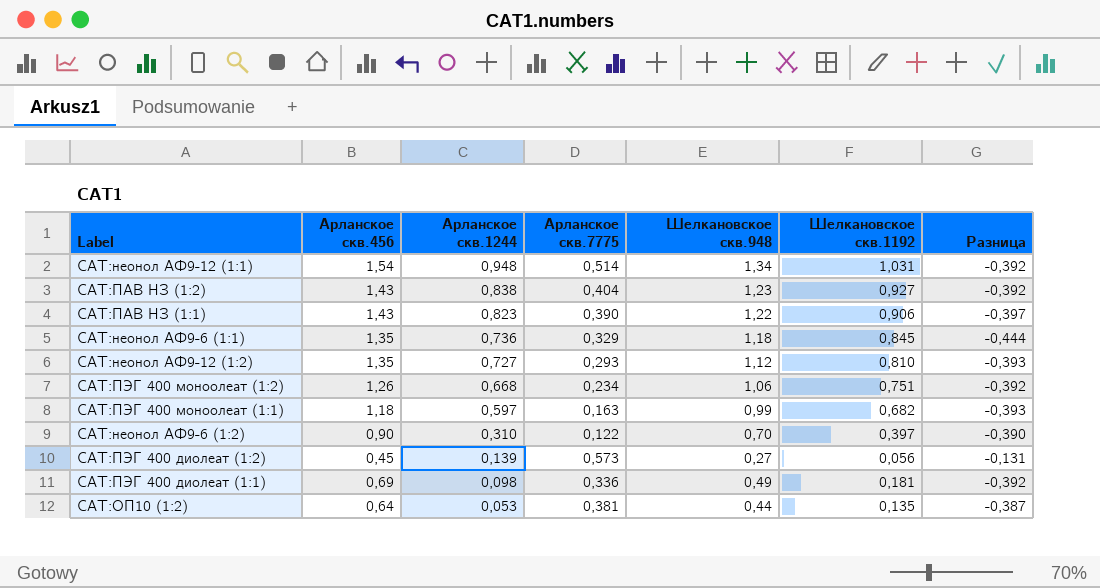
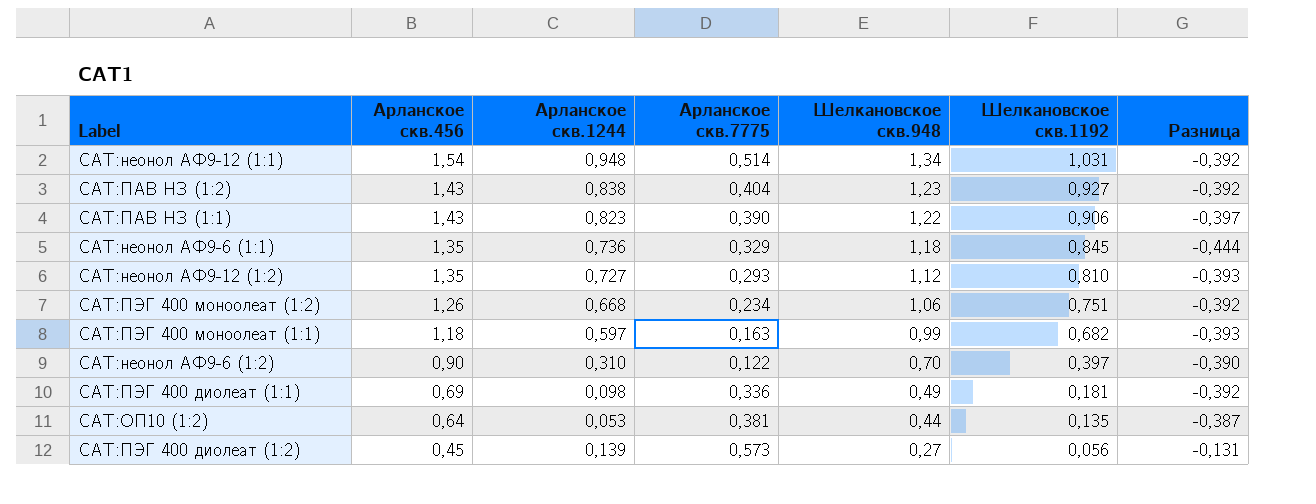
row order: Арланское скв.1244 descending -> Арланское скв.456 descending

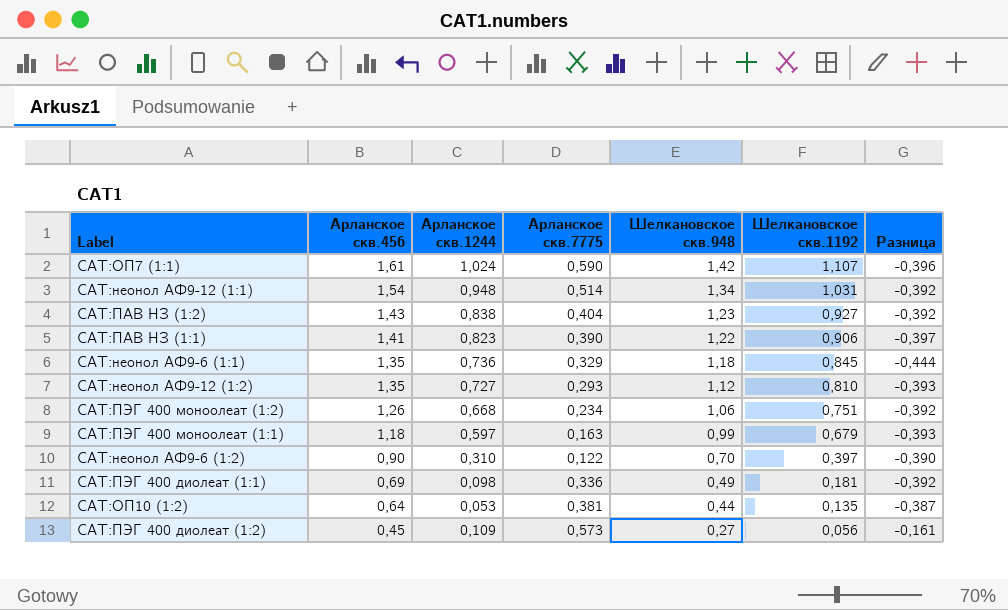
row САТ:ОП7 (1:1): none -> 1,61 | 1,024 | 0,590 | 1,42 | 1,107 | -0,396
САТ:ПАВ НЗ (1:1) | Арланское скв.456: 1,43 -> 1,41
САТ:ПЭГ 400 моноолеат (1:1) | Шелкановское скв.1192: 0,682 -> 0,679
САТ:ПЭГ 400 диолеат (1:2) | Арланское скв.1244: 0,139 -> 0,109
САТ:ПЭГ 400 диолеат (1:2) | Разница: -0,131 -> -0,161

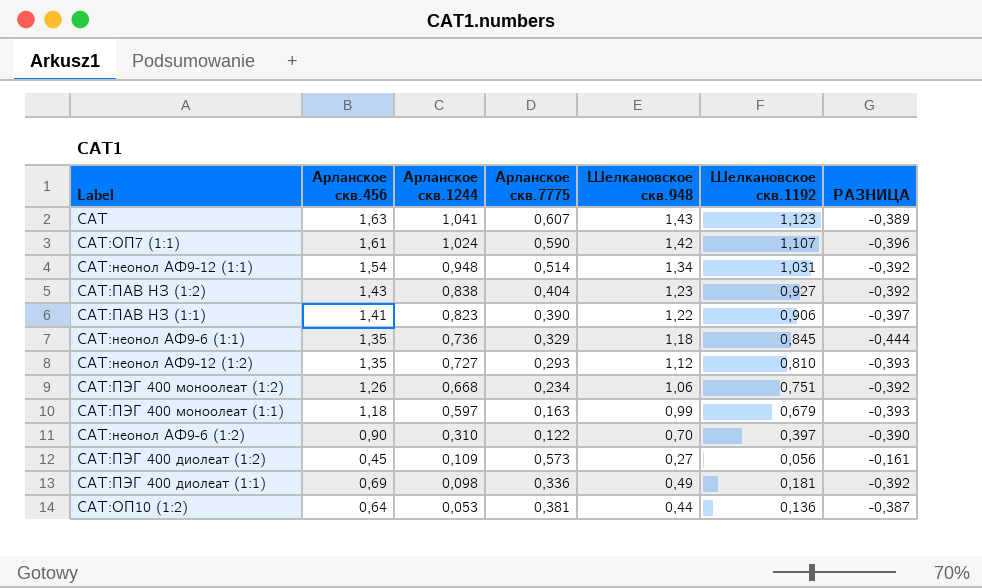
row order: Арланское скв.456 descending -> Арланское скв.1244 descending
column name: Разница -> РАЗНИЦА
row САТ: none -> 1,63 | 1,041 | 0,607 | 1,43 | 1,123 | -0,389
САТ:ОП10 (1:2) | Шелкановское скв.1192: 0,135 -> 0,136

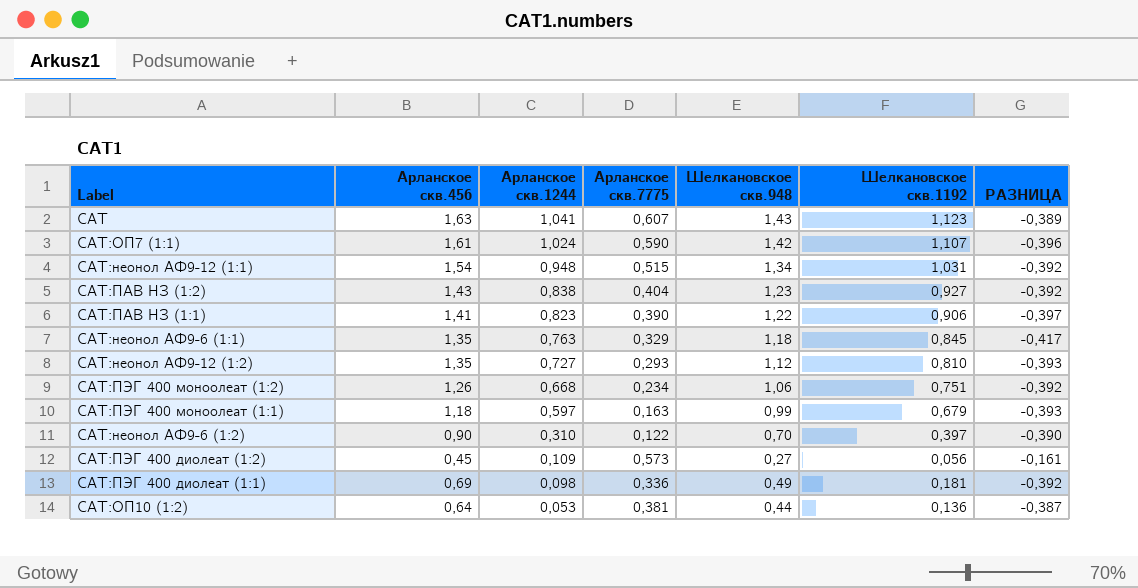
САТ:неонол АФ9-12 (1:1) | Арланское скв.7775: 0,514 -> 0,515
САТ:неонол АФ9-6 (1:1) | Арланское скв.1244: 0,736 -> 0,763
САТ:неонол АФ9-6 (1:1) | РАЗНИЦА: -0,444 -> -0,417

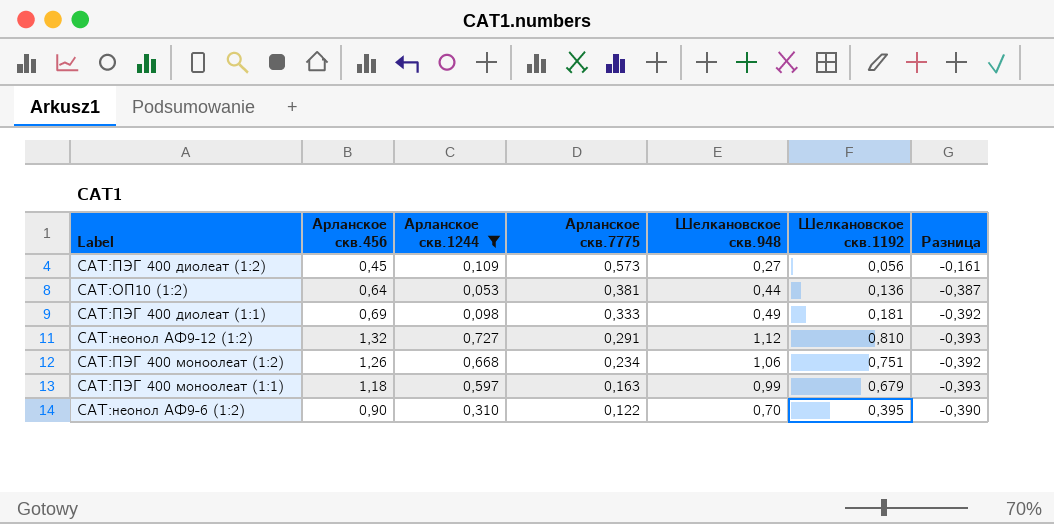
filter: none -> Арланское скв.1244 <= 0,727
row order: Арланское скв.1244 descending -> Арланское скв.7775 descending
column name: РАЗНИЦА -> Разница
САТ:ПЭГ 400 диолеат (1:1) | Арланское скв.7775: 0,336 -> 0,333
САТ:неонол АФ9-12 (1:2) | Арланское скв.456: 1,35 -> 1,32
САТ:неонол АФ9-12 (1:2) | Арланское скв.7775: 0,293 -> 0,291
САТ:неонол АФ9-6 (1:2) | Шелкановское скв.1192: 0,397 -> 0,395

